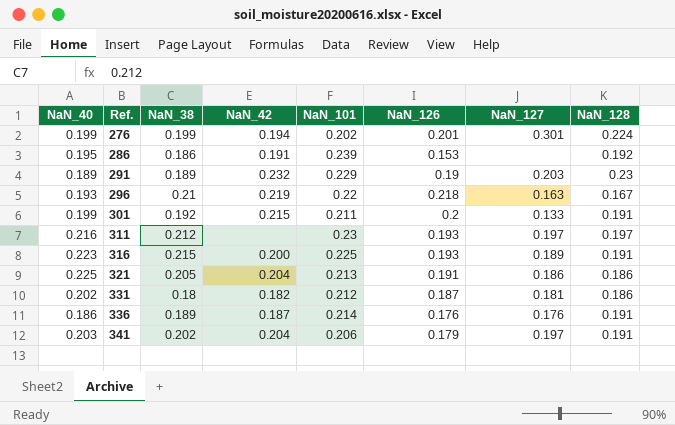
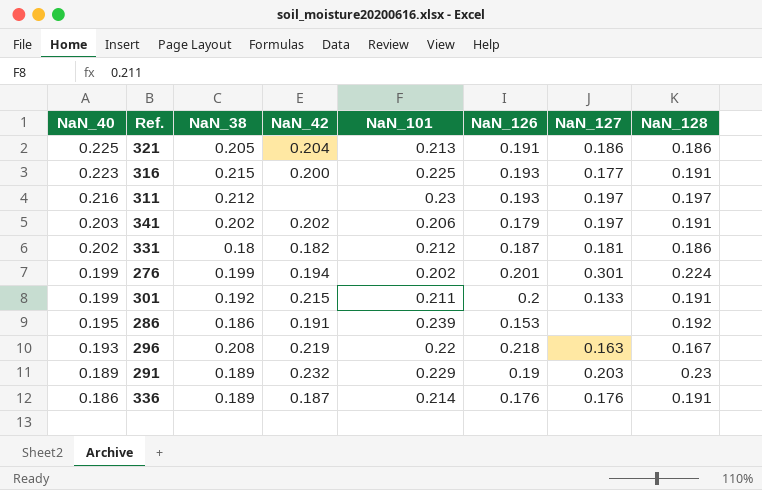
row order: Ref. ascending -> NaN_40 descending
316 | NaN_127: 0.189 -> 0.177
341 | NaN_42: 0.204 -> 0.202
296 | NaN_38: 0.21 -> 0.208

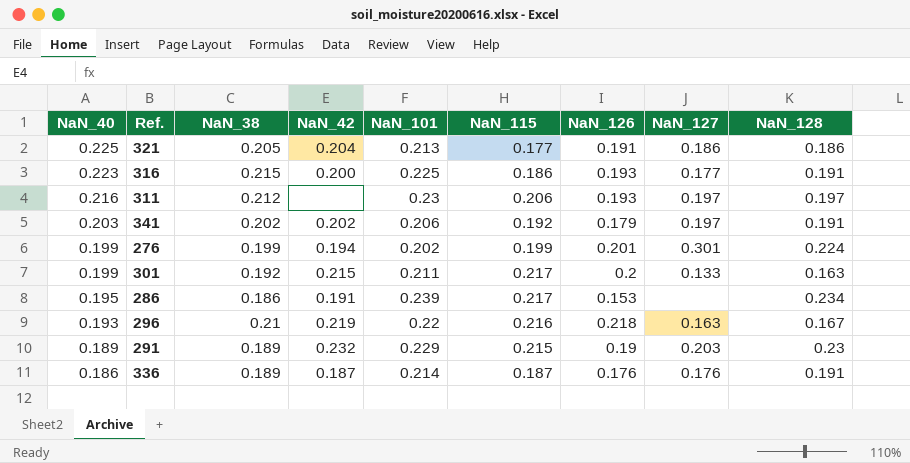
column NaN_115 | position: none -> 6
row 331: 0.202 | 0.18 | 0.182 | 0.212 | 0.187 | 0.181 | 0.186 -> none
301 | NaN_128: 0.191 -> 0.163
286 | NaN_128: 0.192 -> 0.234
296 | NaN_38: 0.208 -> 0.21

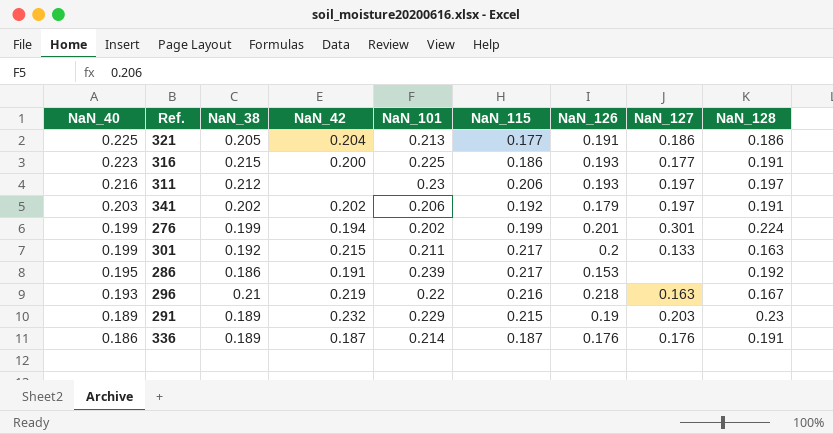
286 | NaN_128: 0.234 -> 0.192

